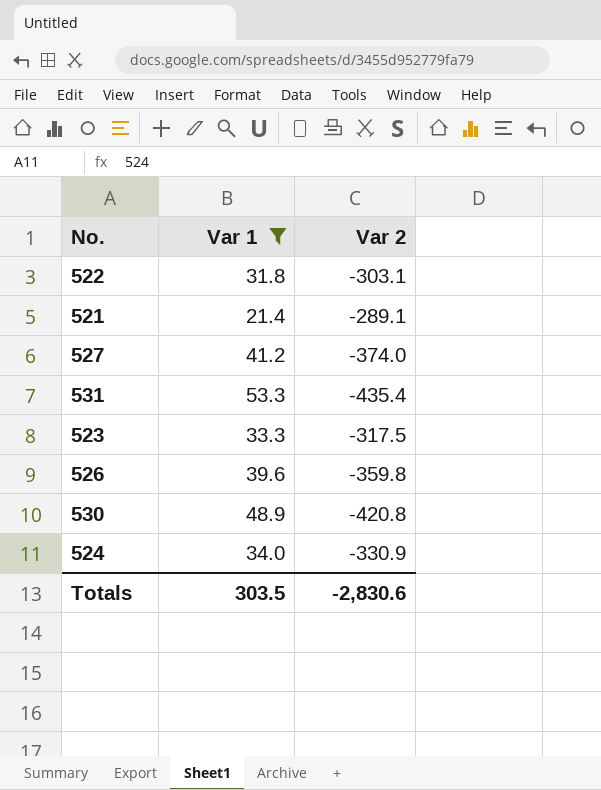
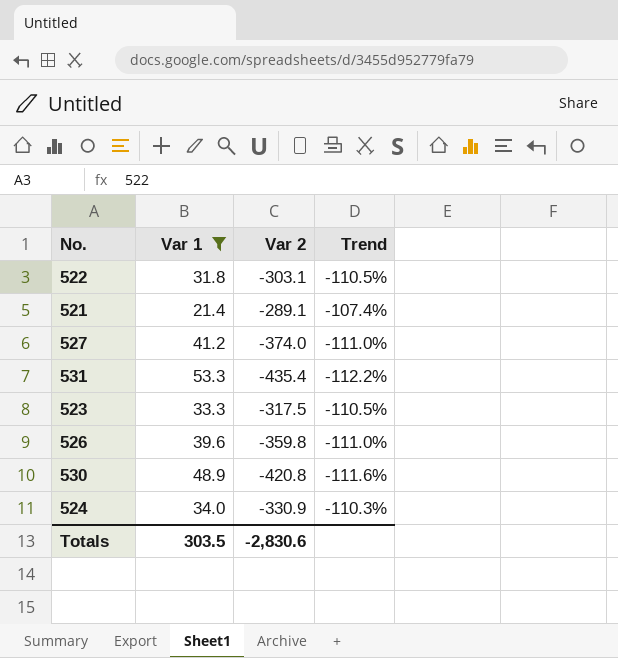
column Trend | formula: none -> ([Var 1] - [Var 2]) / [Var 2]

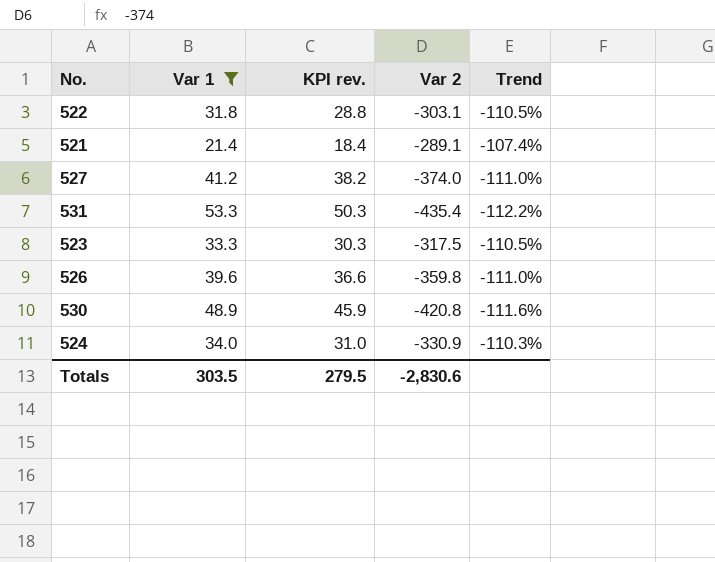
column KPI rev. | formula: none -> [Var 1] - 3

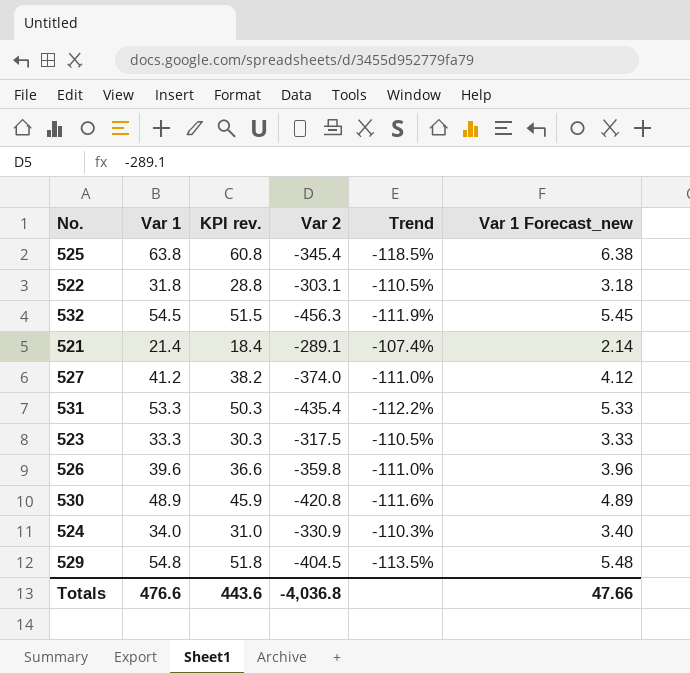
filter: Var 1 <= 53.3 -> none
column Var 1 Forecast_new | formula: none -> [Var 1] * 0.1
Totals | Var 1: 303.5 -> 476.6
Totals | KPI rev.: 279.5 -> 443.6
Totals | Var 2: -2,830.6 -> -4,036.8

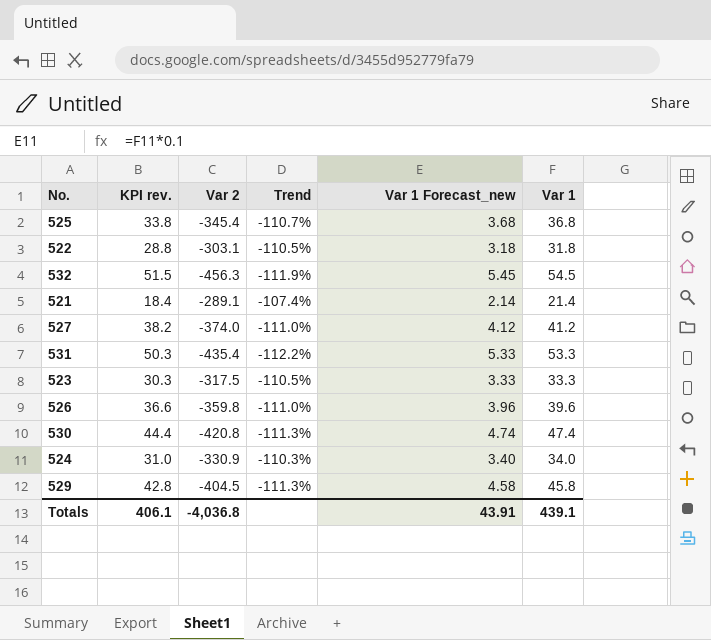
column Var 1 | position: 2 -> 6
525 | KPI rev.: 60.8 -> 33.8
525 | Trend: -118.5% -> -110.7%
525 | Var 1 Forecast_new: 6.38 -> 3.68
525 | Var 1: 63.8 -> 36.8
530 | KPI rev.: 45.9 -> 44.4
530 | Trend: -111.6% -> -111.3%
530 | Var 1 Forecast_new: 4.89 -> 4.74
530 | Var 1: 48.9 -> 47.4
529 | KPI rev.: 51.8 -> 42.8
529 | Trend: -113.5% -> -111.3%
529 | Var 1 Forecast_new: 5.48 -> 4.58
529 | Var 1: 54.8 -> 45.8
Totals | KPI rev.: 443.6 -> 406.1
Totals | Var 1 Forecast_new: 47.66 -> 43.91
Totals | Var 1: 476.6 -> 439.1

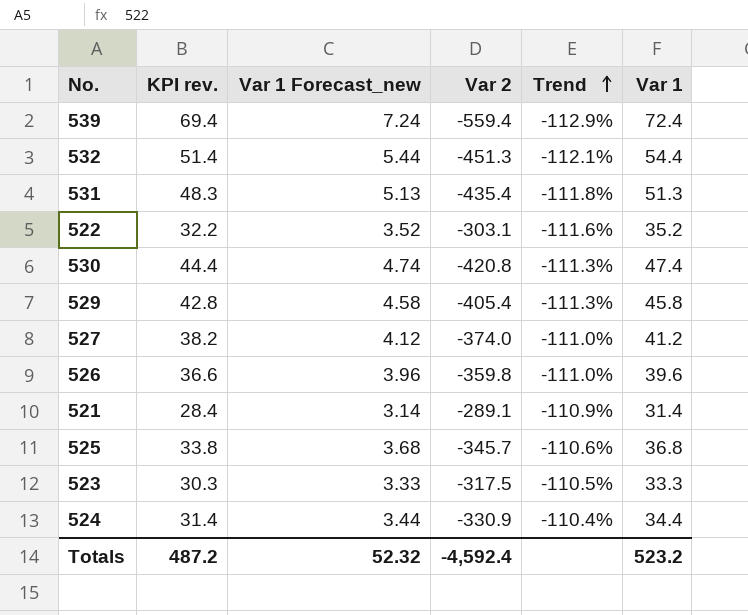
row order: none -> Trend ascending
column Var 1 Forecast_new | position: 5 -> 3
row 539: none -> 69.4 | 7.24 | -559.4 | -112.9% | 72.4
532 | KPI rev.: 51.5 -> 51.4
532 | Var 1 Forecast_new: 5.45 -> 5.44
532 | Var 2: -456.3 -> -451.3
532 | Trend: -111.9% -> -112.1%
532 | Var 1: 54.5 -> 54.4
531 | KPI rev.: 50.3 -> 48.3
531 | Var 1 Forecast_new: 5.33 -> 5.13
531 | Trend: -112.2% -> -111.8%
531 | Var 1: 53.3 -> 51.3
522 | KPI rev.: 28.8 -> 32.2
522 | Var 1 Forecast_new: 3.18 -> 3.52
522 | Trend: -110.5% -> -111.6%
522 | Var 1: 31.8 -> 35.2
529 | Var 2: -404.5 -> -405.4
521 | KPI rev.: 18.4 -> 28.4
521 | Var 1 Forecast_new: 2.14 -> 3.14
521 | Trend: -107.4% -> -110.9%
521 | Var 1: 21.4 -> 31.4
525 | Var 2: -345.4 -> -345.7
525 | Trend: -110.7% -> -110.6%
524 | KPI rev.: 31.0 -> 31.4
524 | Var 1 Forecast_new: 3.40 -> 3.44
524 | Trend: -110.3% -> -110.4%
524 | Var 1: 34.0 -> 34.4
Totals | KPI rev.: 406.1 -> 487.2
Totals | Var 1 Forecast_new: 43.91 -> 52.32
Totals | Var 2: -4,036.8 -> -4,592.4
Totals | Var 1: 439.1 -> 523.2

